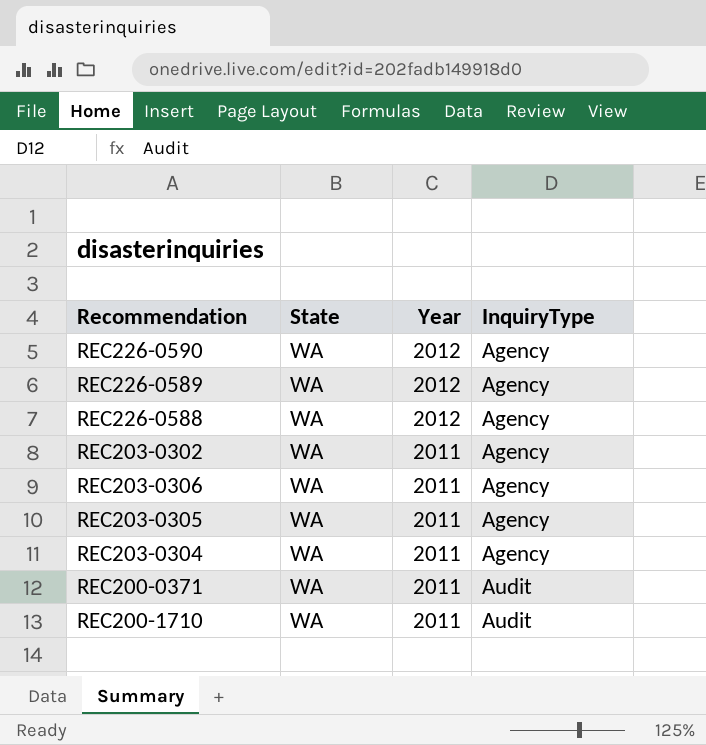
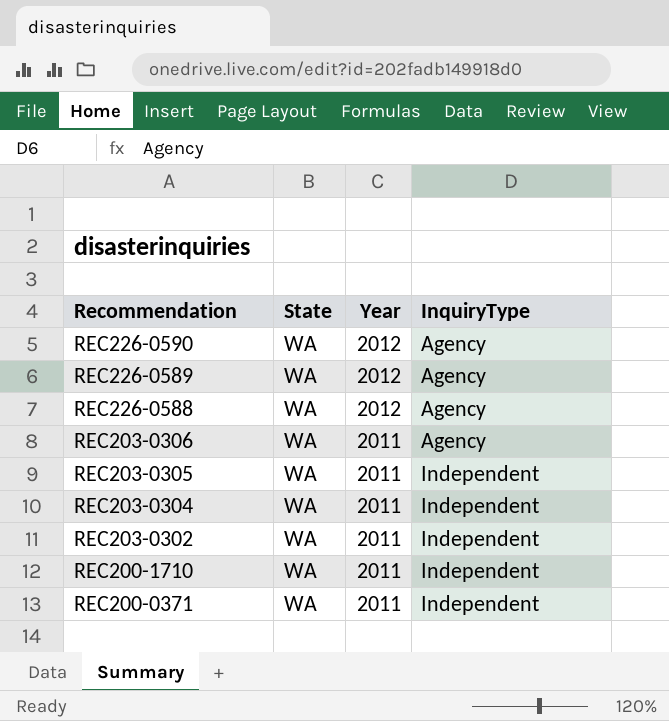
row order: Year descending -> Recommendation descending
REC203-0305 | InquiryType: Agency -> Independent
REC203-0304 | InquiryType: Agency -> Independent
REC203-0302 | InquiryType: Agency -> Independent
REC200-1710 | InquiryType: Audit -> Independent
REC200-0371 | InquiryType: Audit -> Independent

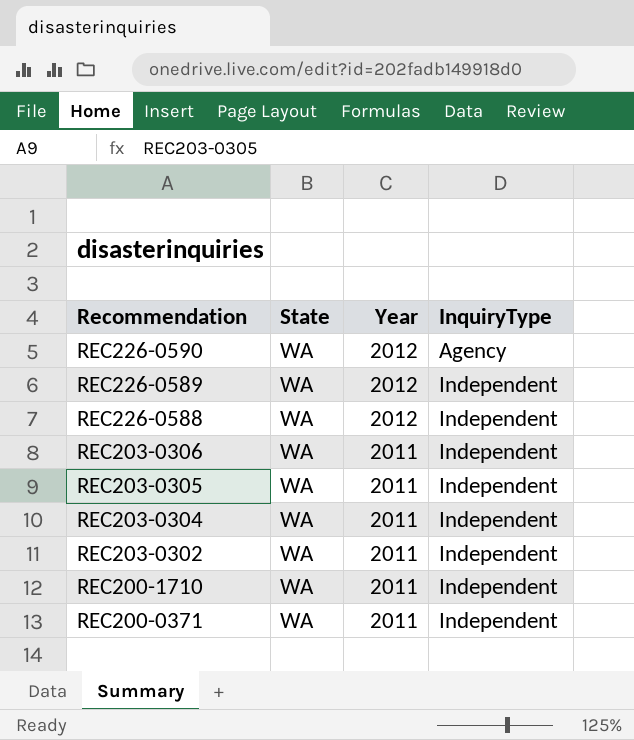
REC226-0589 | InquiryType: Agency -> Independent
REC226-0588 | InquiryType: Agency -> Independent
REC203-0306 | InquiryType: Agency -> Independent

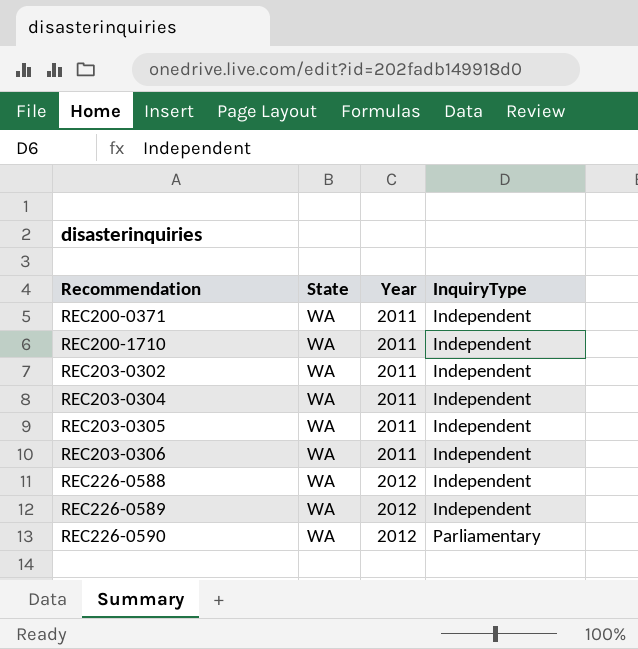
row order: Recommendation descending -> Recommendation ascending
REC226-0590 | InquiryType: Agency -> Parliamentary

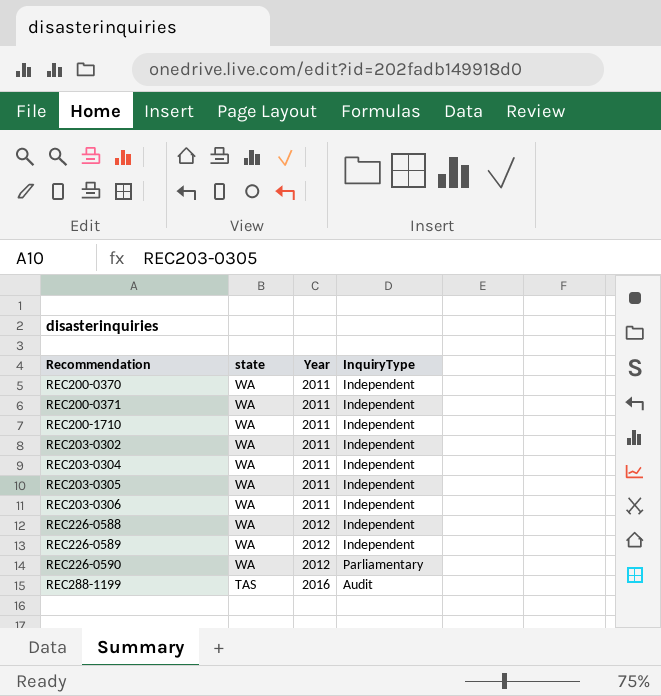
column name: State -> state
row REC200-0370: none -> WA | 2011 | Independent
row REC288-1199: none -> TAS | 2016 | Audit

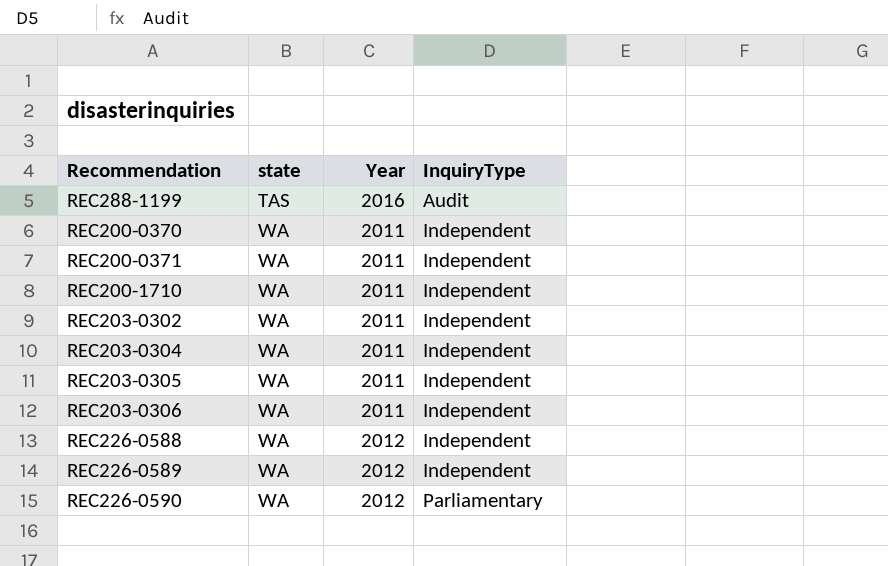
row order: Recommendation ascending -> state ascending

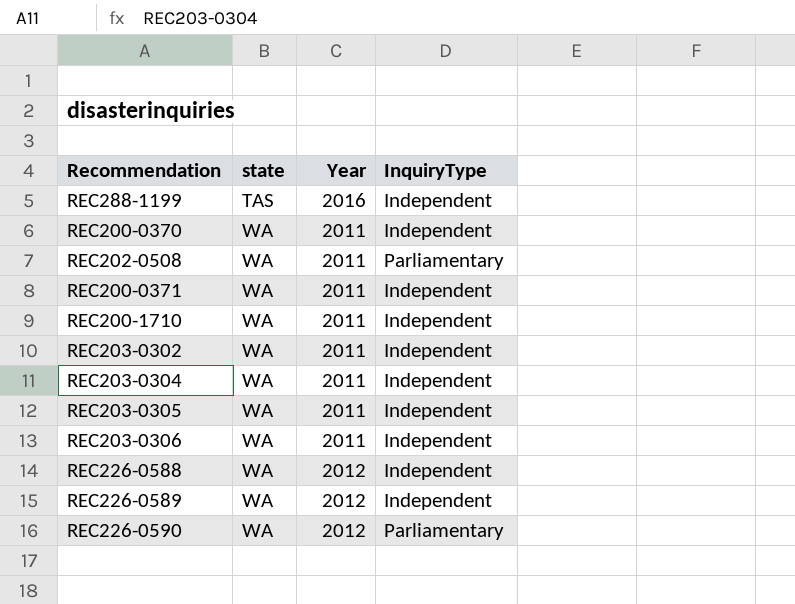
REC288-1199 | InquiryType: Audit -> Independent
row REC202-0508: none -> WA | 2011 | Parliamentary

